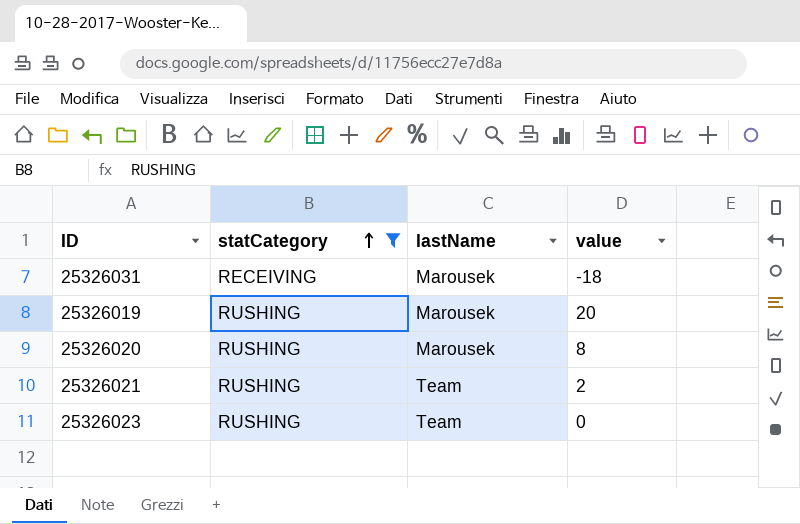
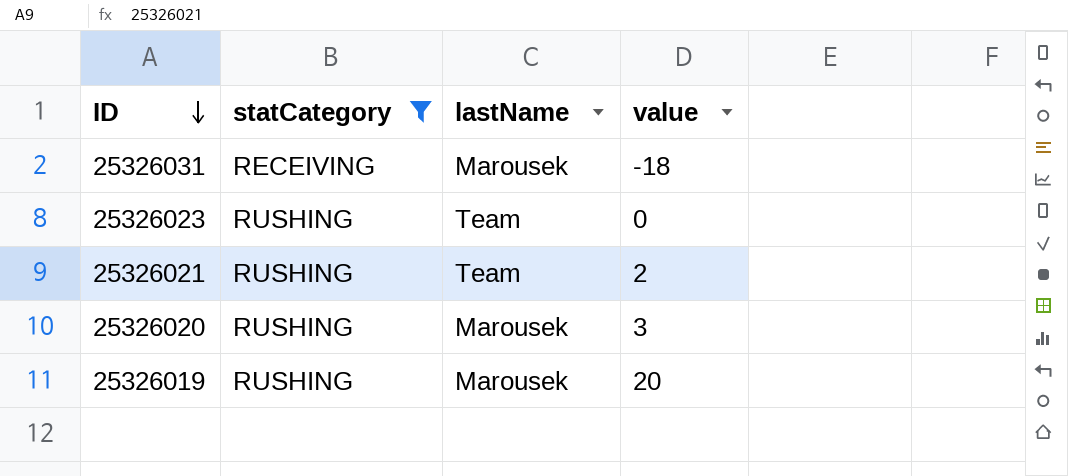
row order: statCategory ascending -> ID descending
25326020 | value: 8 -> 3

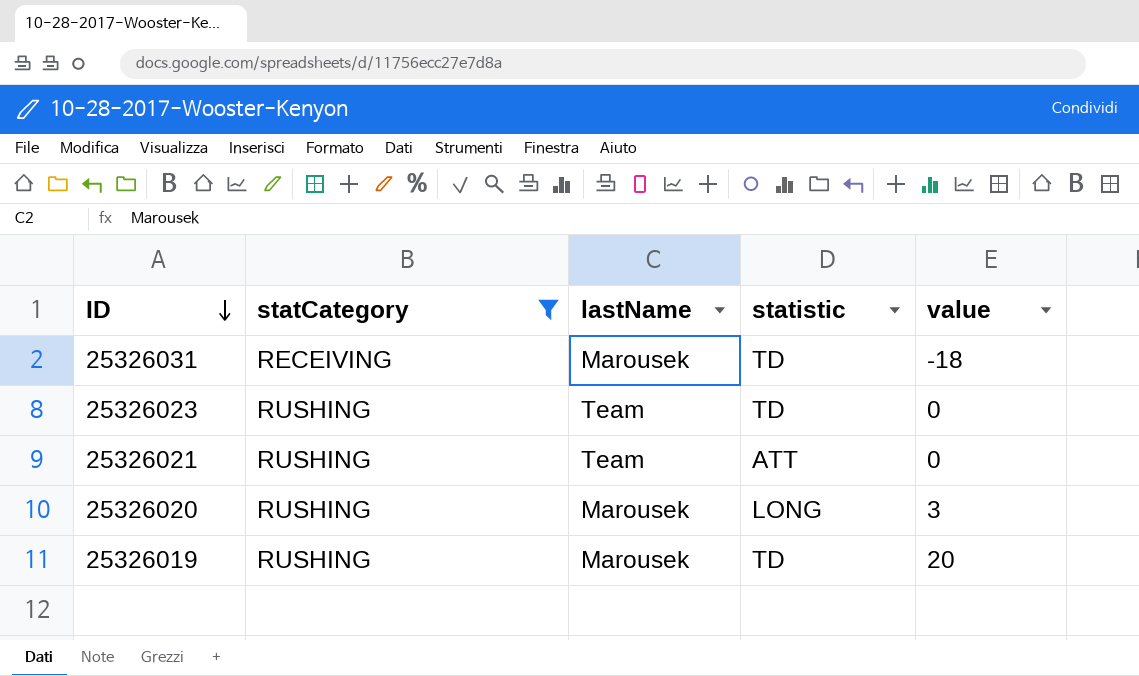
column statistic | position: none -> 4
25326021 | value: 2 -> 0

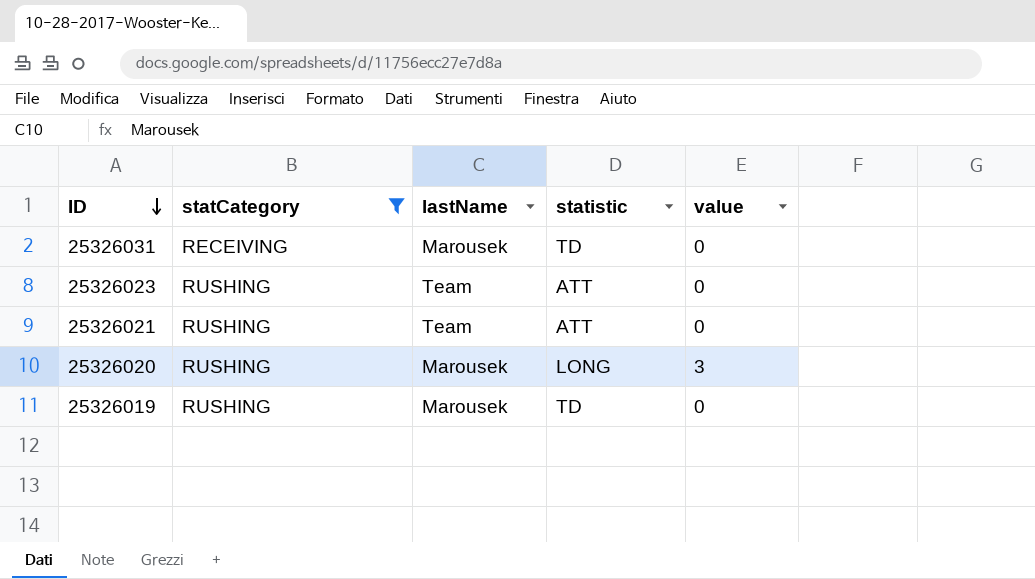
25326031 | value: -18 -> 0
25326023 | statistic: TD -> ATT
25326019 | value: 20 -> 0

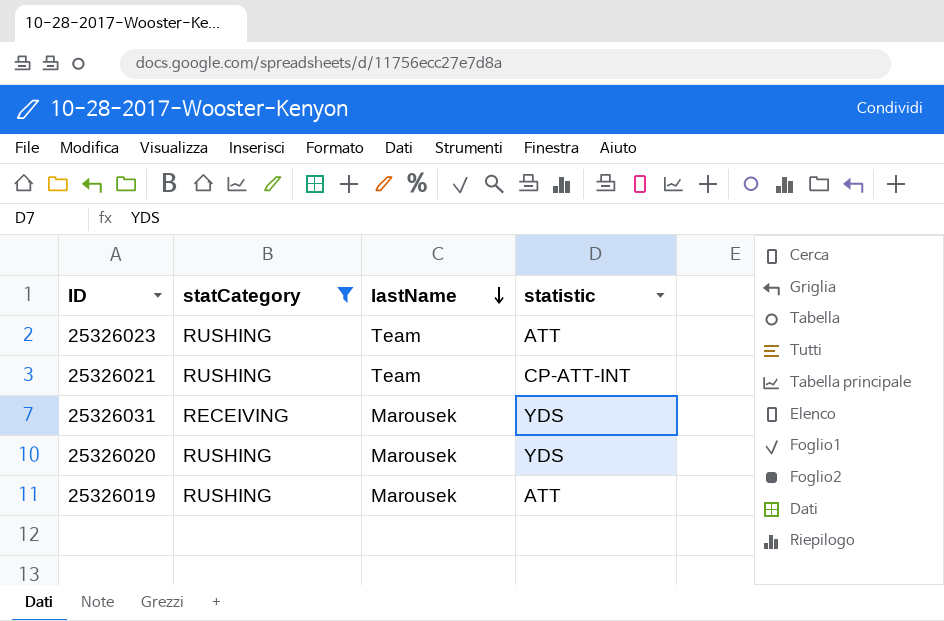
row order: ID descending -> lastName descending
column value | position: 5 -> none
25326021 | statistic: ATT -> CP-ATT-INT
25326031 | statistic: TD -> YDS
25326020 | statistic: LONG -> YDS
25326019 | statistic: TD -> ATT

